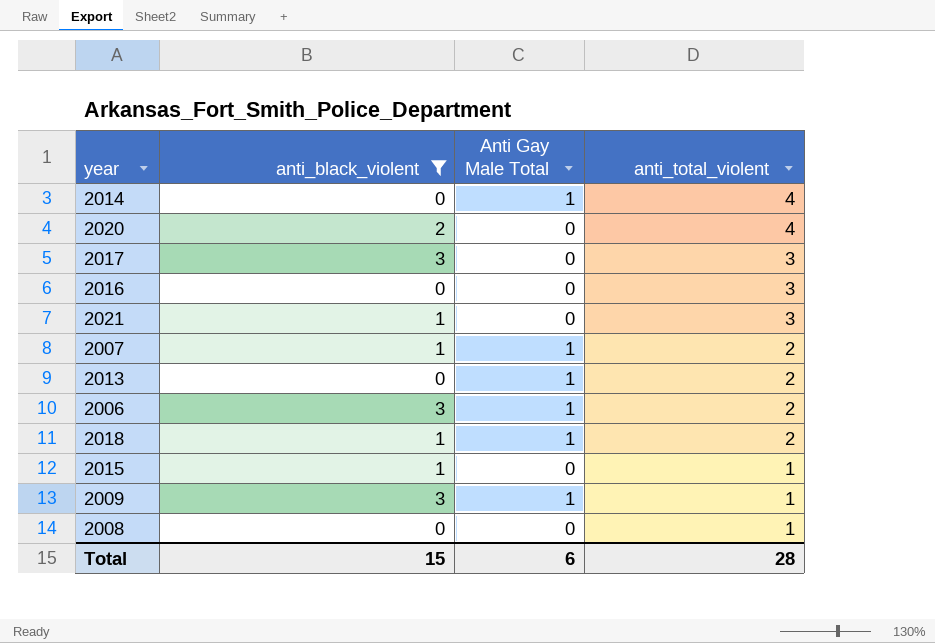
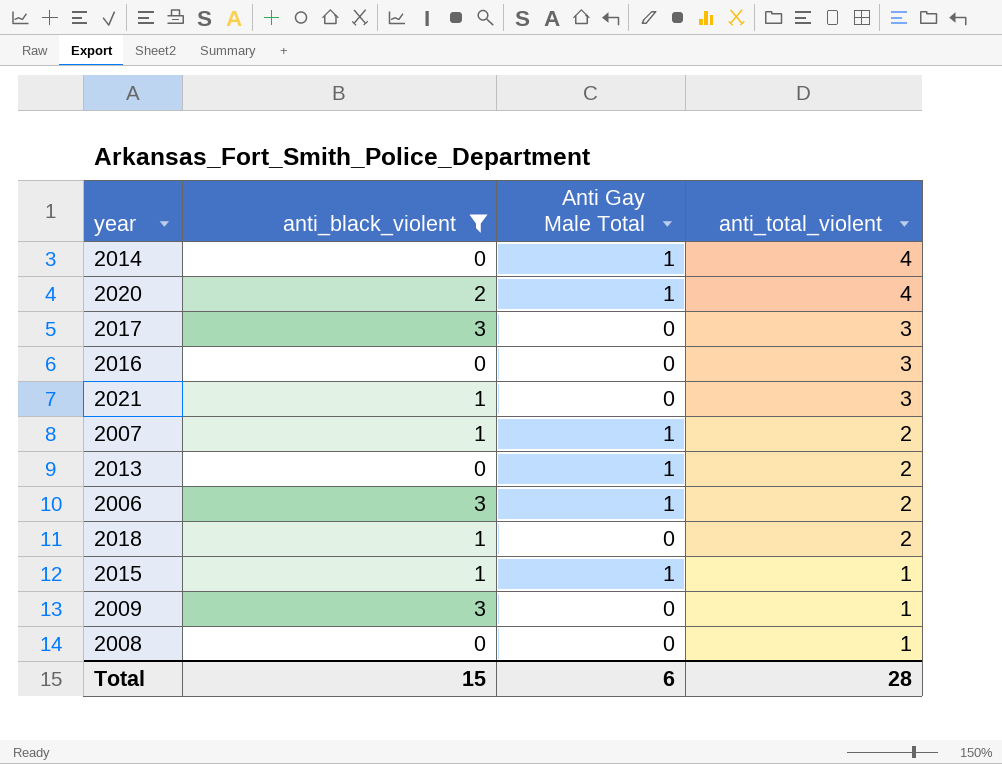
2020 | Anti Gay Male Total: 0 -> 1
2018 | Anti Gay Male Total: 1 -> 0
2015 | Anti Gay Male Total: 0 -> 1
2009 | Anti Gay Male Total: 1 -> 0

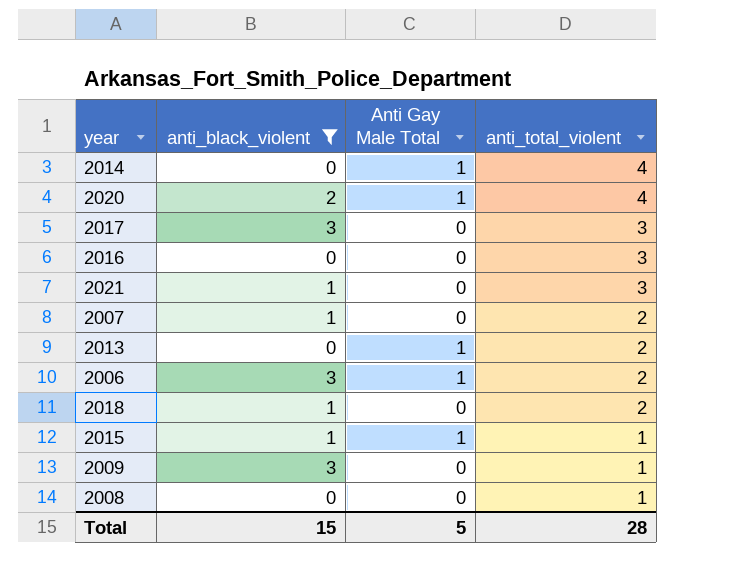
2007 | Anti Gay Male Total: 1 -> 0
Total | Anti Gay Male Total: 6 -> 5

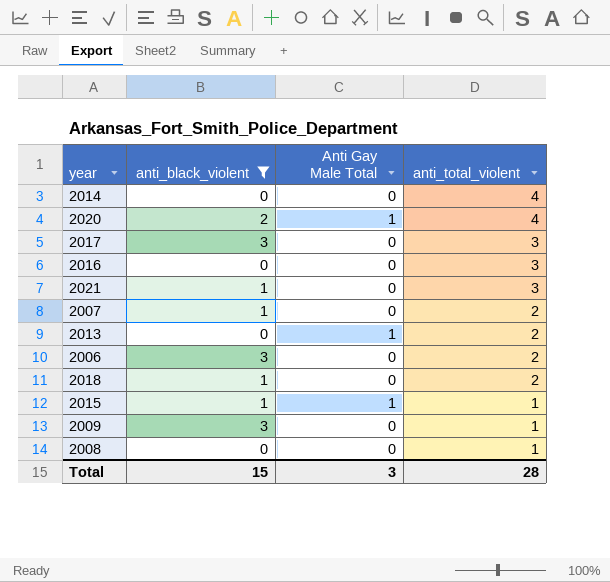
2014 | Anti Gay Male Total: 1 -> 0
2006 | Anti Gay Male Total: 1 -> 0
Total | Anti Gay Male Total: 5 -> 3

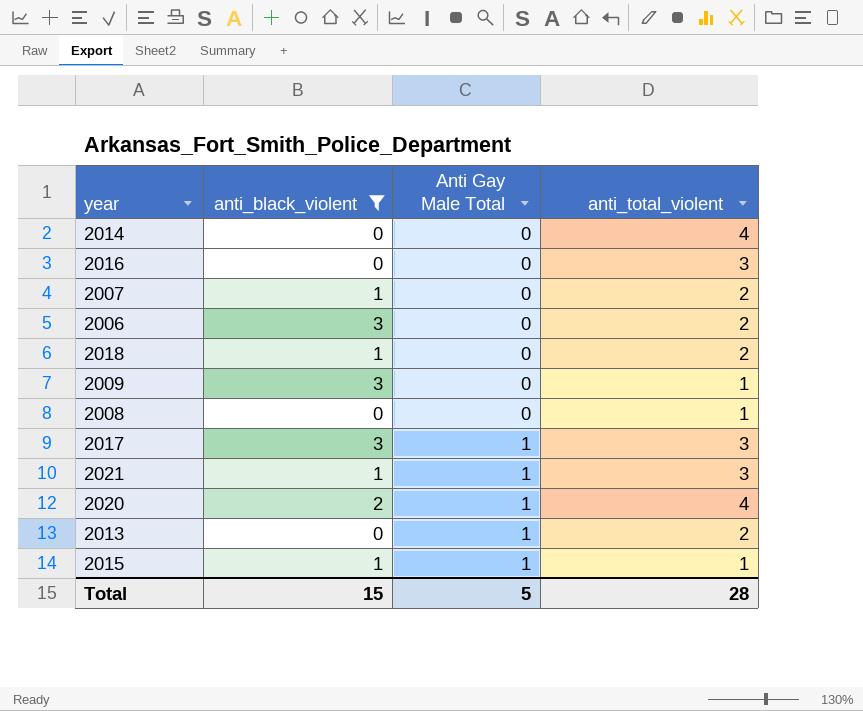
row order: anti_total_violent descending -> Anti Gay Male Total ascending
2017 | Anti Gay Male Total: 0 -> 1
2021 | Anti Gay Male Total: 0 -> 1
Total | Anti Gay Male Total: 3 -> 5

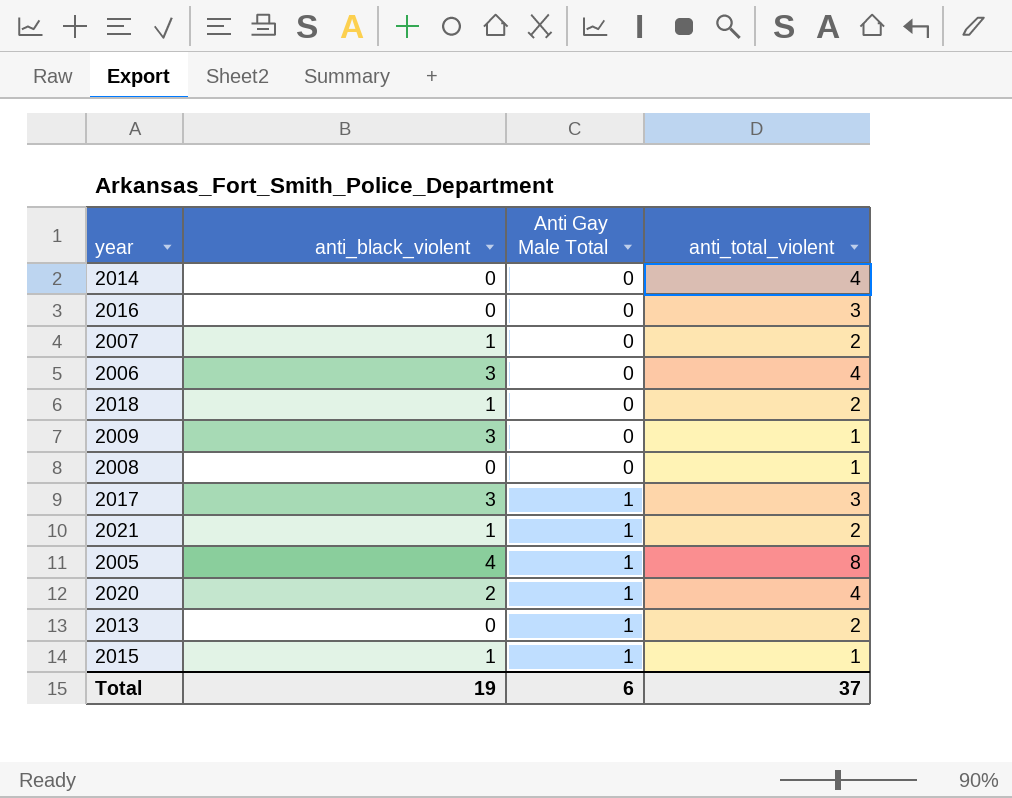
filter: anti_black_violent != 4 -> none
2006 | anti_total_violent: 2 -> 4
2021 | anti_total_violent: 3 -> 2
Total | anti_black_violent: 15 -> 19
Total | Anti Gay Male Total: 5 -> 6
Total | anti_total_violent: 28 -> 37

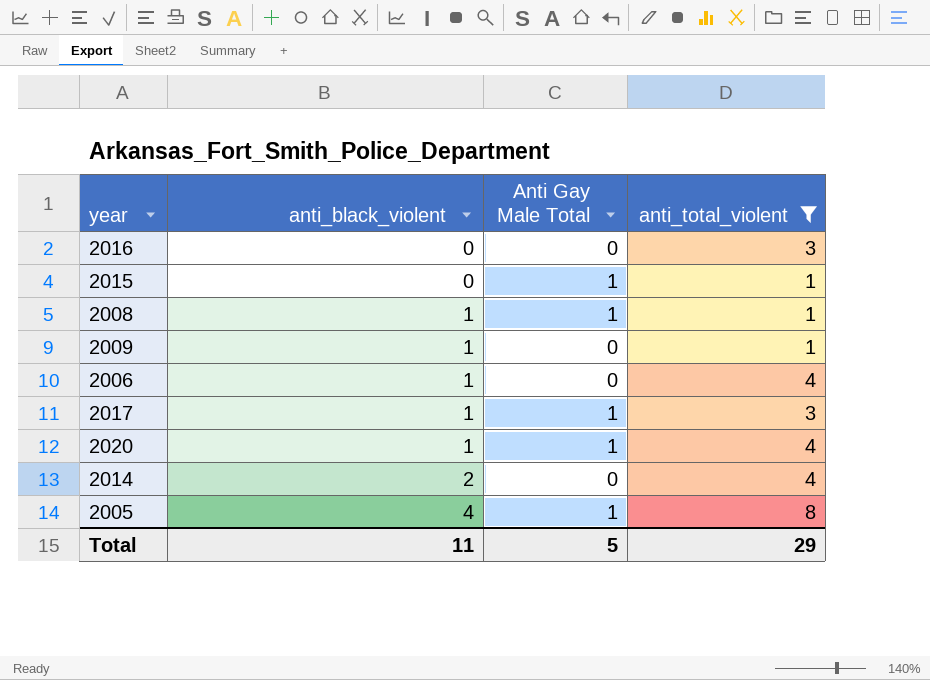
filter: none -> anti_total_violent != 2
row order: Anti Gay Male Total ascending -> anti_black_violent ascending
2015 | anti_black_violent: 1 -> 0
2008 | anti_black_violent: 0 -> 1
2008 | Anti Gay Male Total: 0 -> 1
2009 | anti_black_violent: 3 -> 1
2006 | anti_black_violent: 3 -> 1
2017 | anti_black_violent: 3 -> 1
2020 | anti_black_violent: 2 -> 1
2014 | anti_black_violent: 0 -> 2
Total | anti_black_violent: 19 -> 11
Total | Anti Gay Male Total: 6 -> 5
Total | anti_total_violent: 37 -> 29

